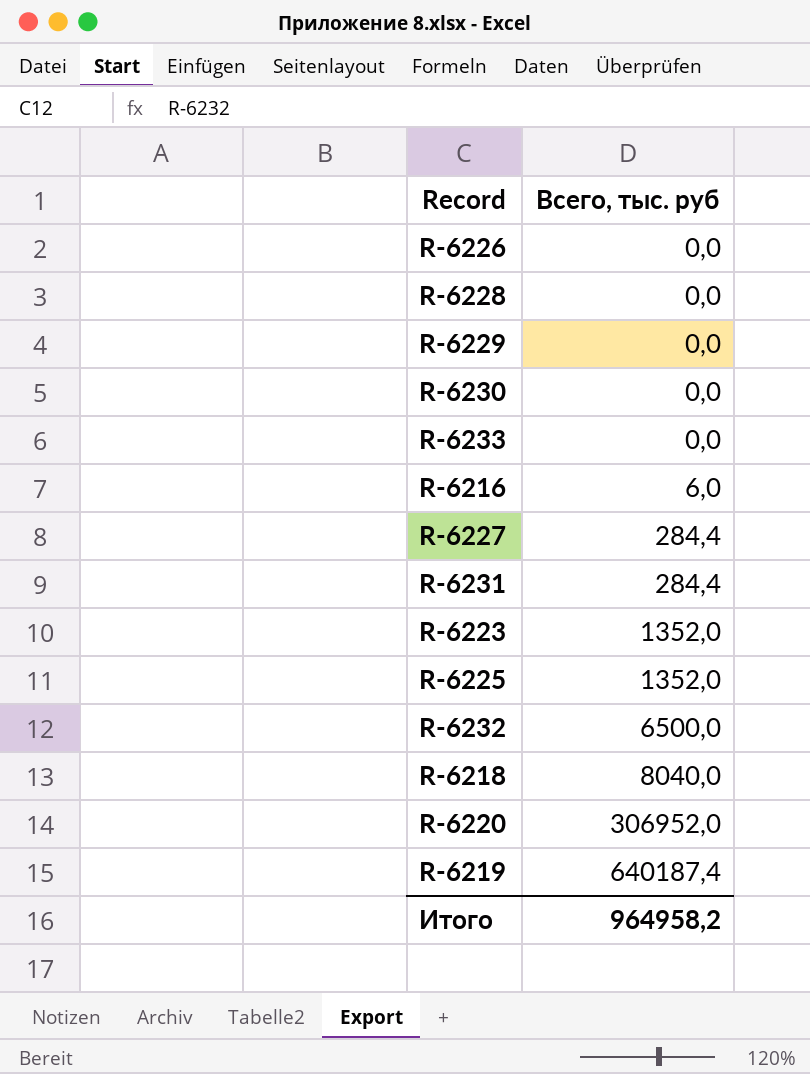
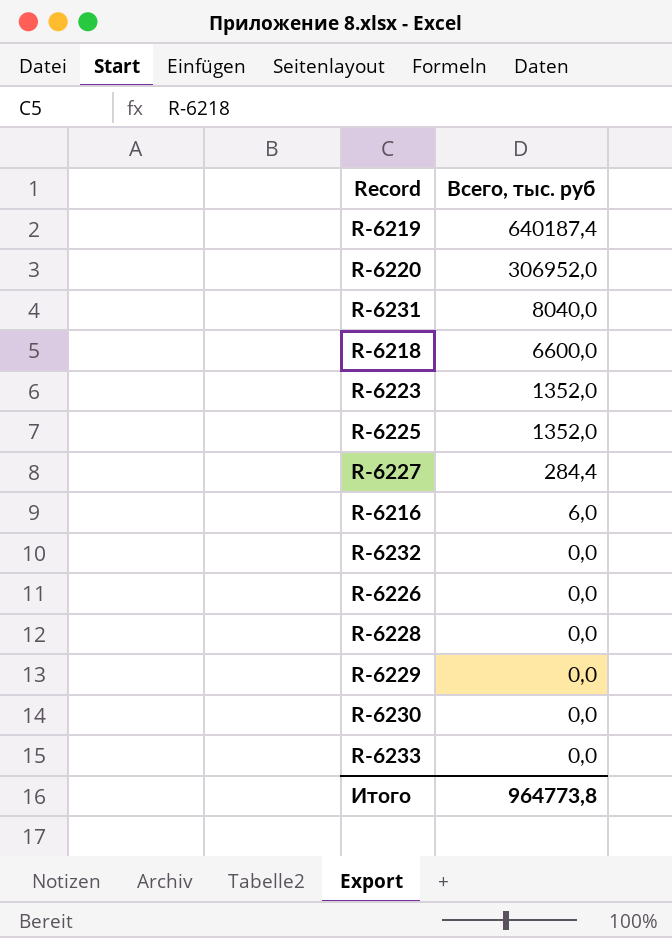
row order: Всего, тыс. руб ascending -> Всего, тыс. руб descending
R-6231 | Всего, тыс. руб: 284,4 -> 8040,0
R-6218 | Всего, тыс. руб: 8040,0 -> 6600,0
R-6232 | Всего, тыс. руб: 6500,0 -> 0,0
Итого | Всего, тыс. руб: 964958,2 -> 964773,8

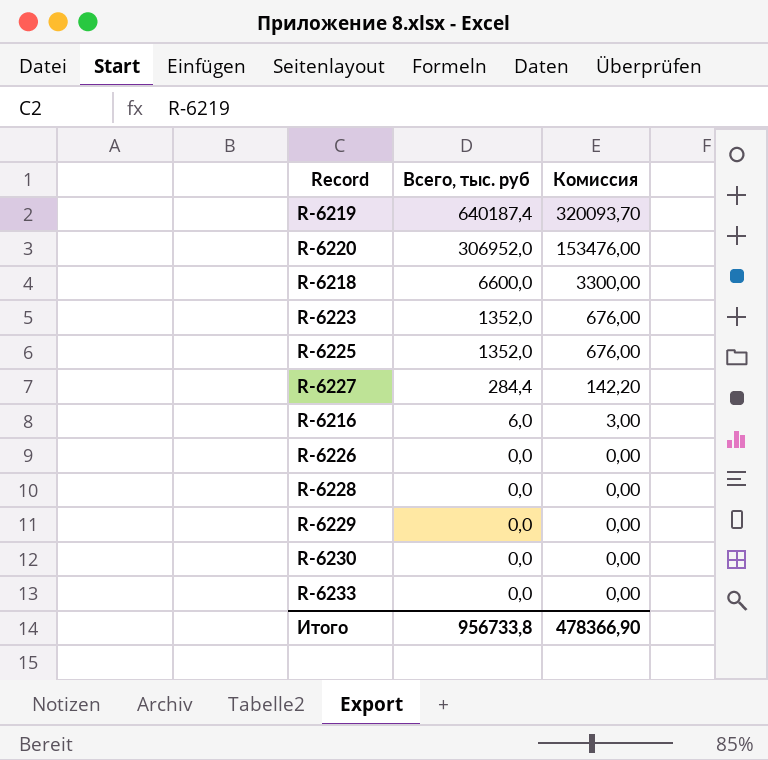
column Комиссия | formula: none -> [Всего, тыс. руб] * 0,5
row R-6231: 8040,0 -> none
row R-6232: 0,0 -> none
Итого | Всего, тыс. руб: 964773,8 -> 956733,8

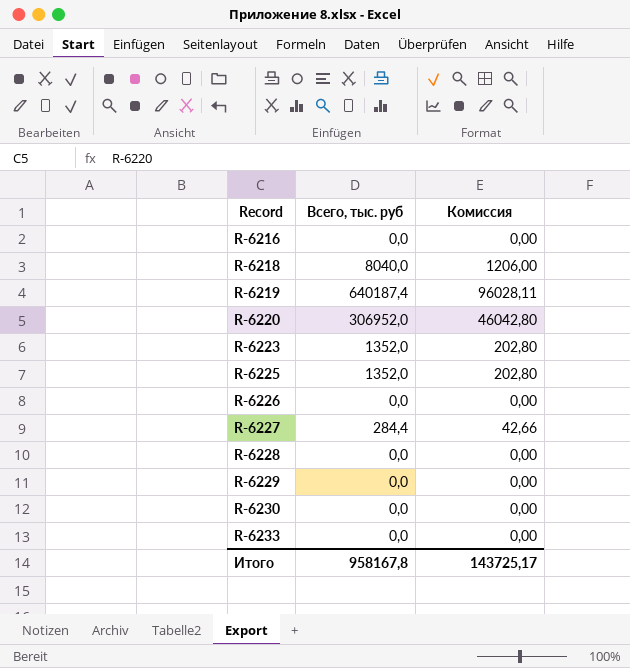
row order: Всего, тыс. руб descending -> Record ascending
column Комиссия | formula: [Всего, тыс. руб] * 0,5 -> [Всего, тыс. руб] * 0,15
R-6216 | Всего, тыс. руб: 6,0 -> 0,0
R-6218 | Всего, тыс. руб: 6600,0 -> 8040,0
Итого | Всего, тыс. руб: 956733,8 -> 958167,8
Итого | Комиссия: 478366,90 -> 143725,17

